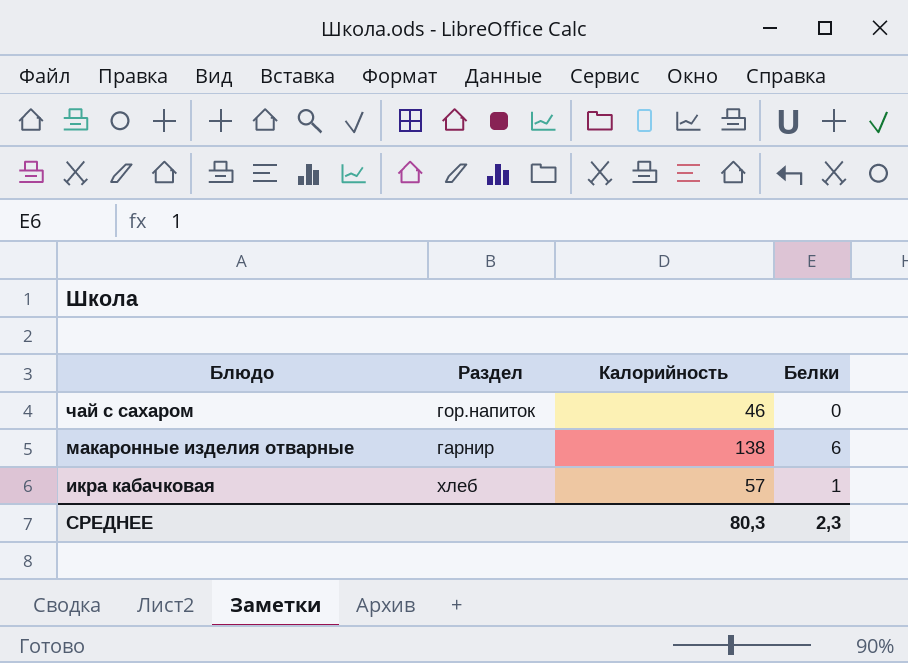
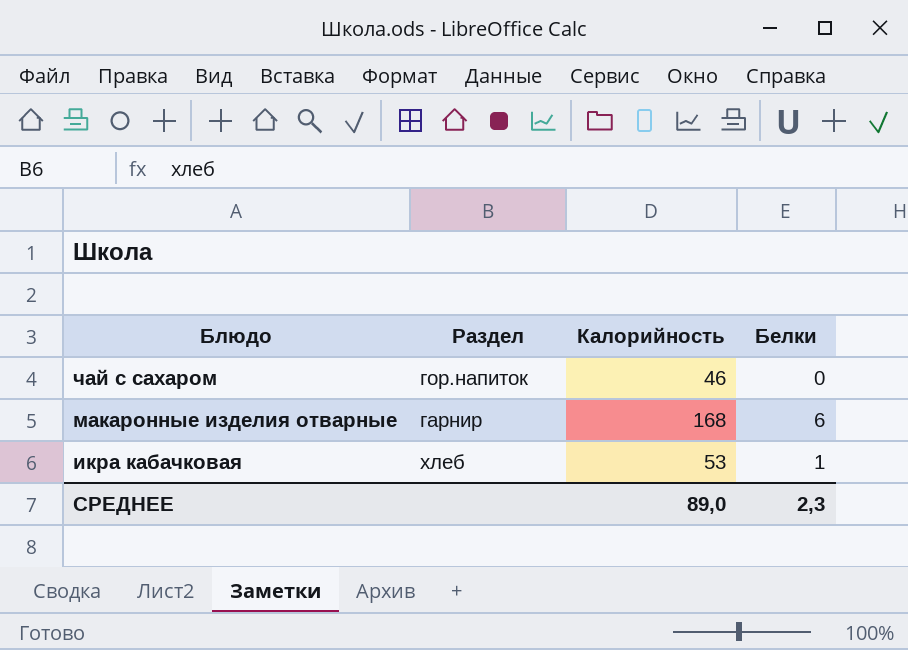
макаронные изделия отварные | Калорийность: 138 -> 168
икра кабачковая | Калорийность: 57 -> 53
СРЕДНЕЕ | Калорийность: 80,3 -> 89,0

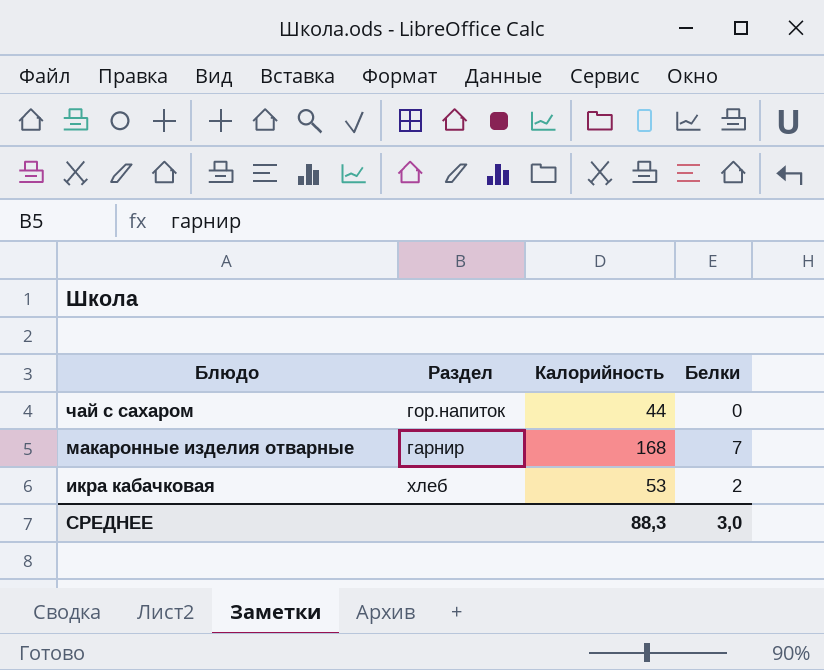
чай с сахаром | Калорийность: 46 -> 44
макаронные изделия отварные | Белки: 6 -> 7
икра кабачковая | Белки: 1 -> 2
СРЕДНЕЕ | Калорийность: 89,0 -> 88,3
СРЕДНЕЕ | Белки: 2,3 -> 3,0

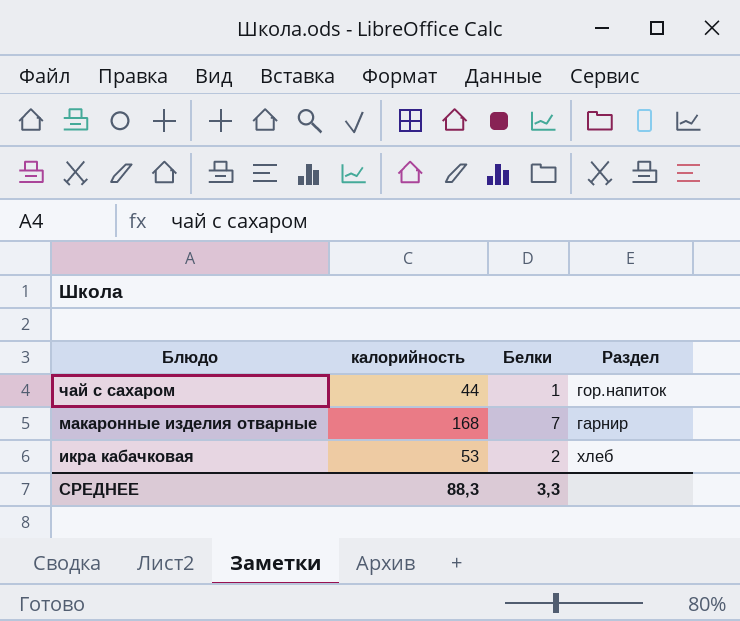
column name: Калорийность -> калорийность
column Раздел | position: 2 -> 4
чай с сахаром | Белки: 0 -> 1
СРЕДНЕЕ | Белки: 3,0 -> 3,3

